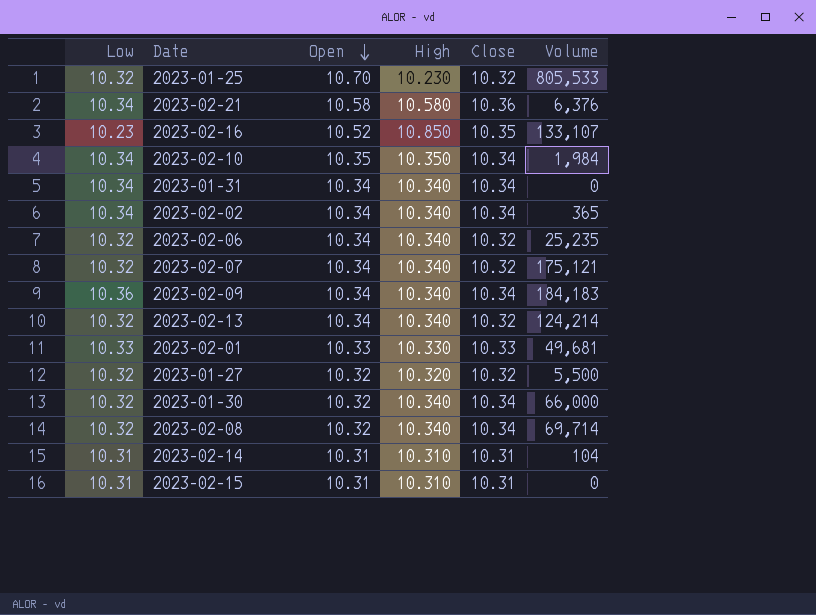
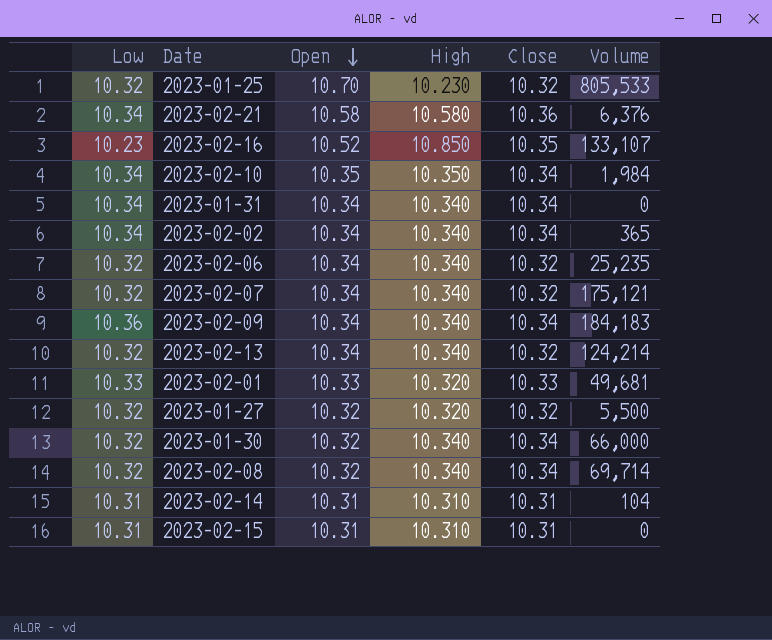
2023-02-01 | High: 10.330 -> 10.320

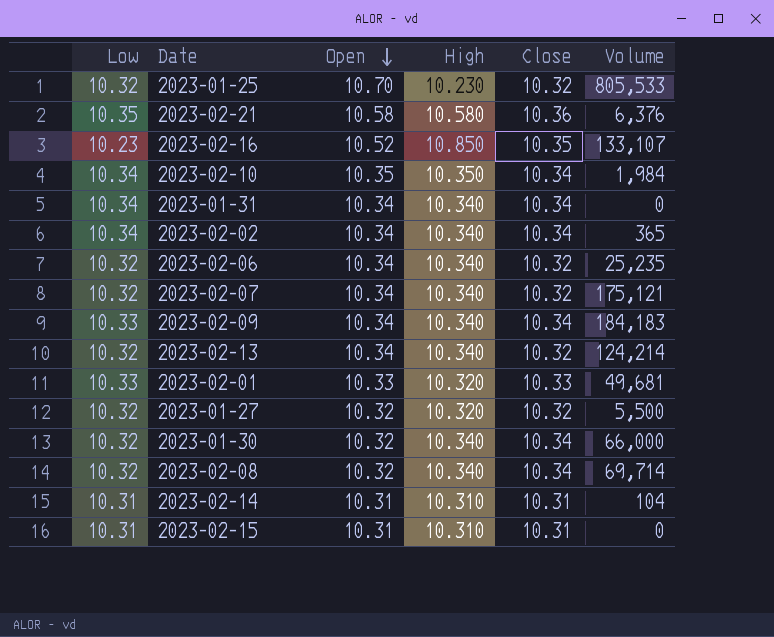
2023-02-21 | Low: 10.34 -> 10.35
2023-02-09 | Low: 10.36 -> 10.33

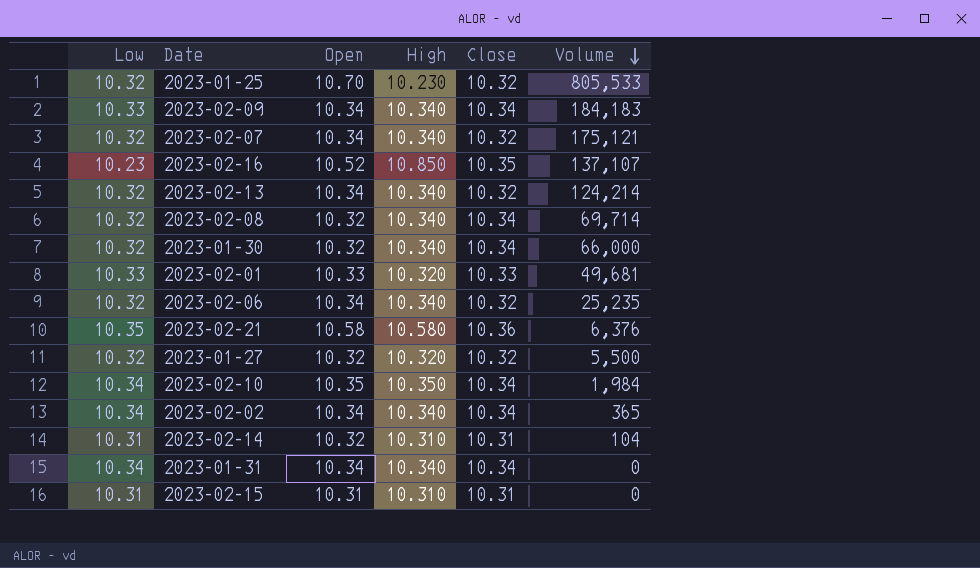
row order: Open descending -> Volume descending
2023-02-16 | Volume: 133,107 -> 137,107
2023-02-14 | Open: 10.31 -> 10.32

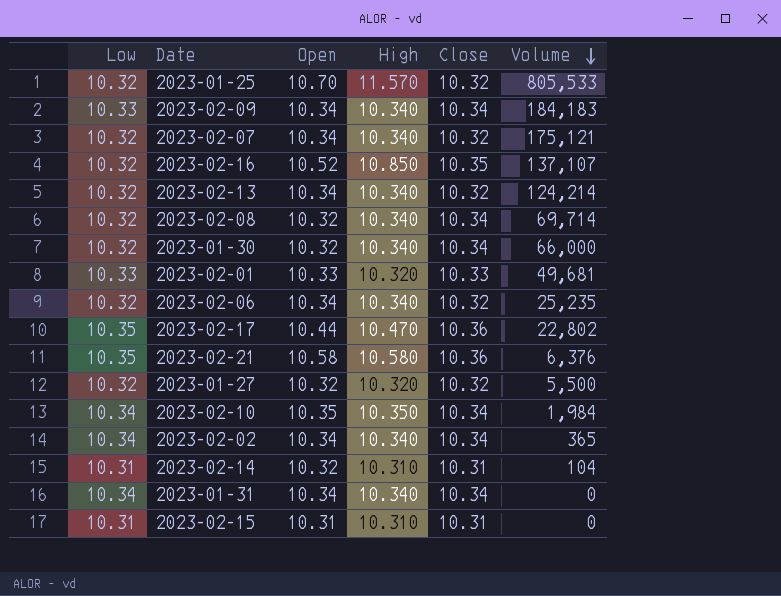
2023-01-25 | High: 10.230 -> 11.570
2023-02-16 | Low: 10.23 -> 10.32
row 2023-02-17: none -> 10.35 | 10.44 | 10.470 | 10.36 | 22,802

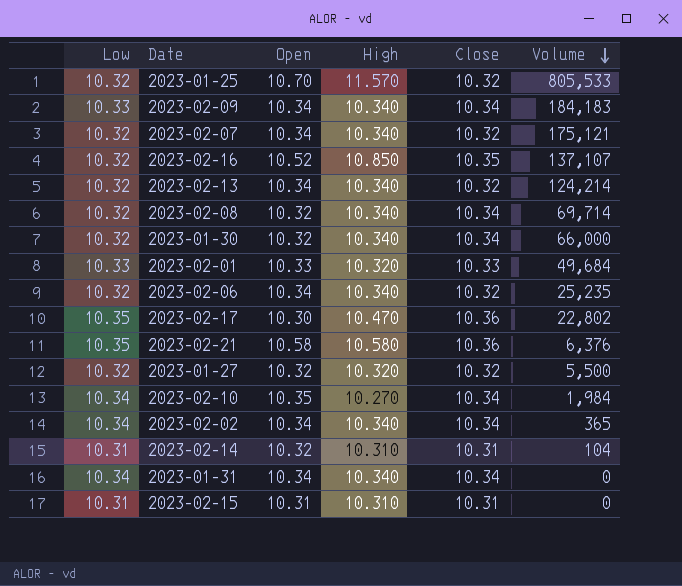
2023-02-01 | Volume: 49,681 -> 49,684
2023-02-17 | Open: 10.44 -> 10.30
2023-02-10 | High: 10.350 -> 10.270

